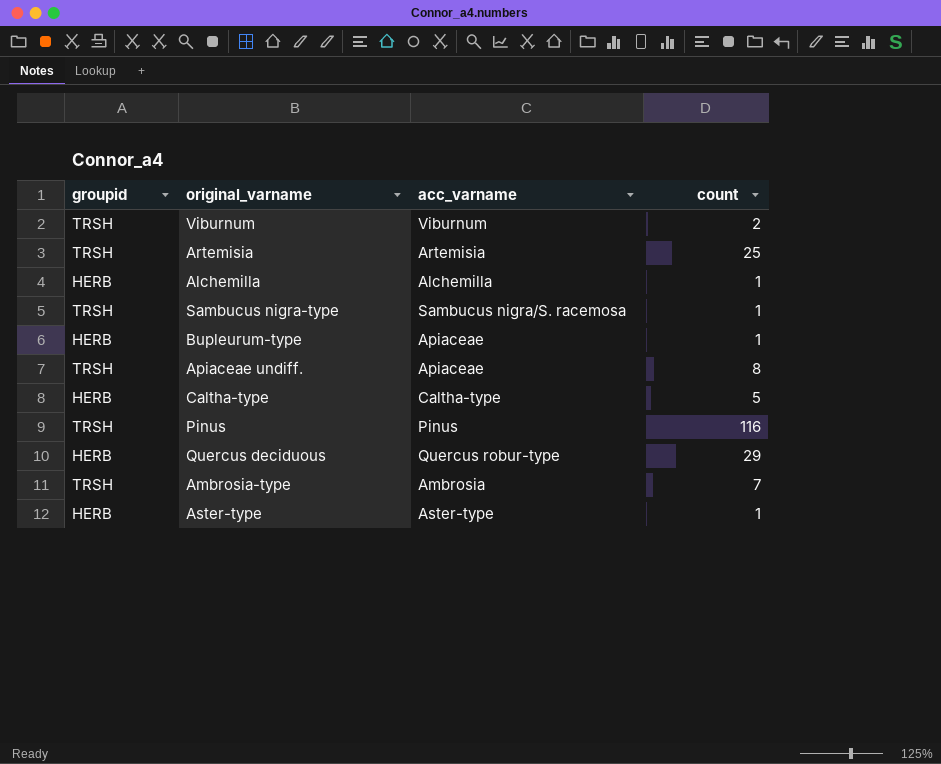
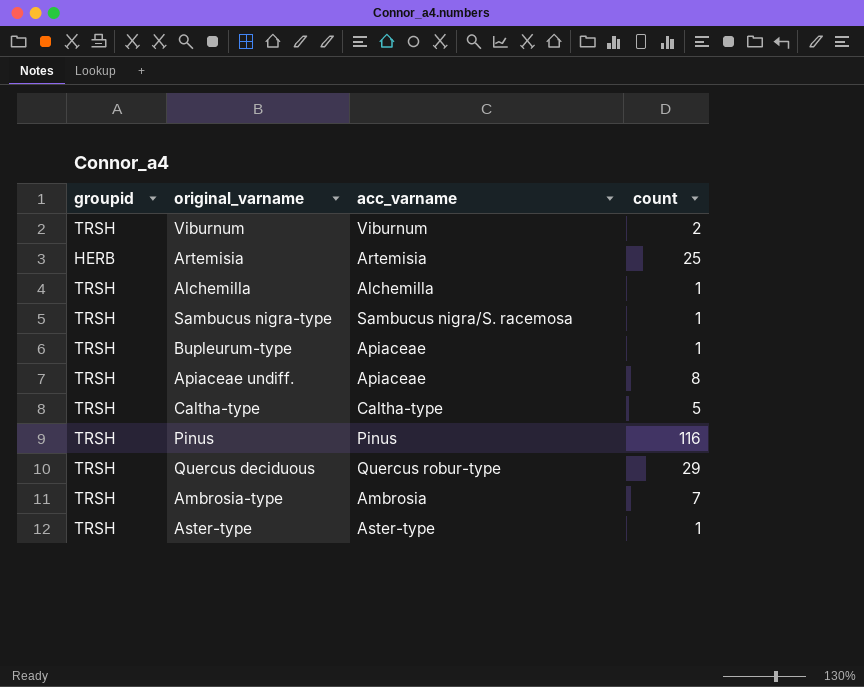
Artemisia | groupid: TRSH -> HERB
Alchemilla | groupid: HERB -> TRSH
Bupleurum-type | groupid: HERB -> TRSH
Caltha-type | groupid: HERB -> TRSH
Quercus deciduous | groupid: HERB -> TRSH
Aster-type | groupid: HERB -> TRSH

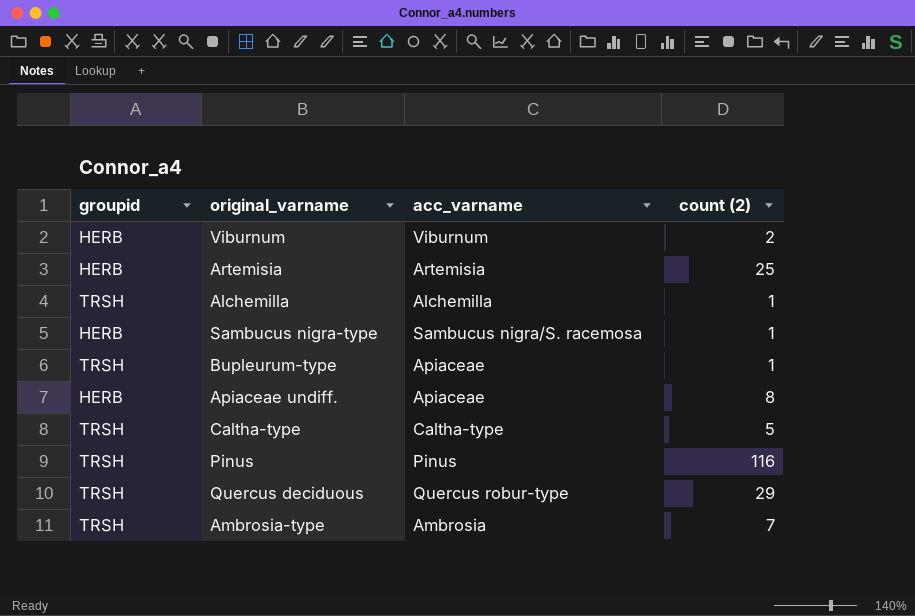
column name: count -> count (2)
row Aster-type: TRSH | Aster-type | 1 -> none
Viburnum | groupid: TRSH -> HERB
Sambucus nigra-type | groupid: TRSH -> HERB
Apiaceae undiff. | groupid: TRSH -> HERB

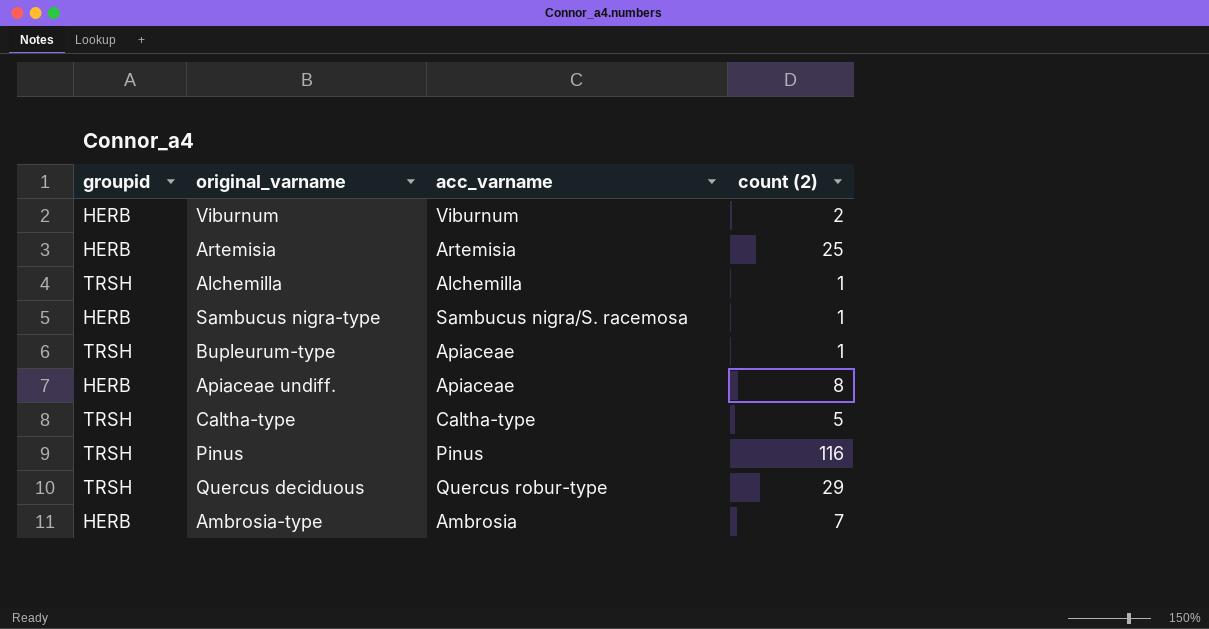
Ambrosia-type | groupid: TRSH -> HERB

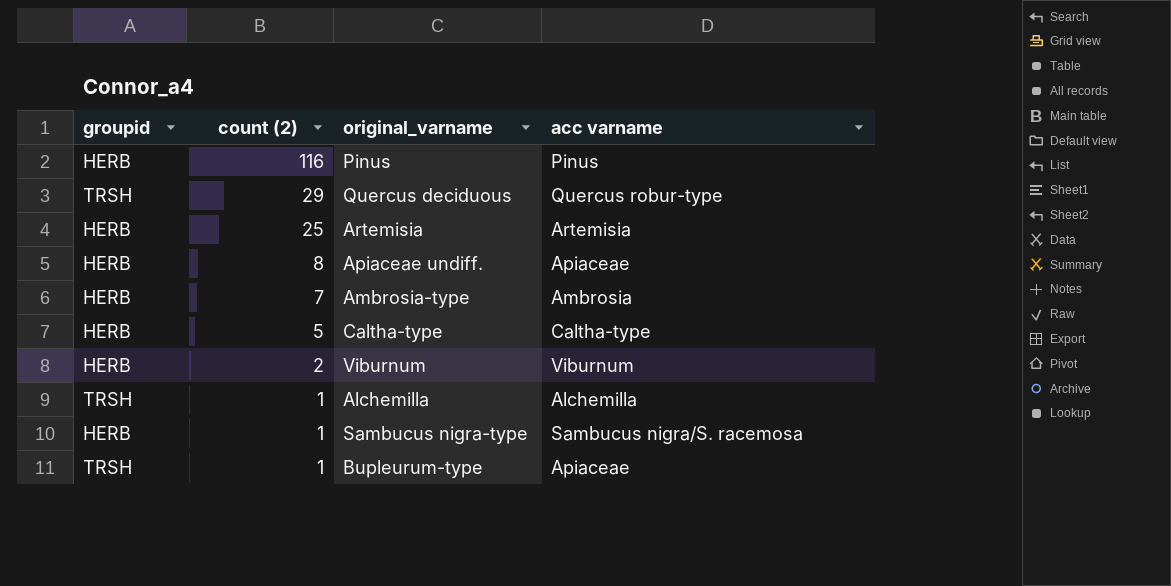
row order: none -> count (2) descending
column count (2) | position: 4 -> 2
column name: acc_varname -> acc varname
Pinus | groupid: TRSH -> HERB
Caltha-type | groupid: TRSH -> HERB

